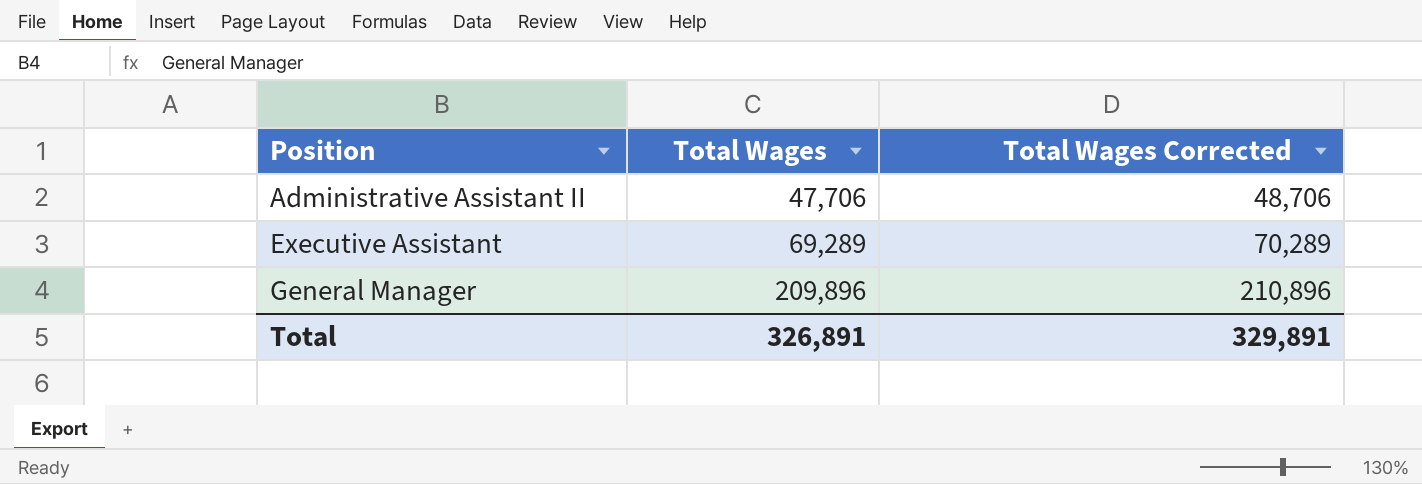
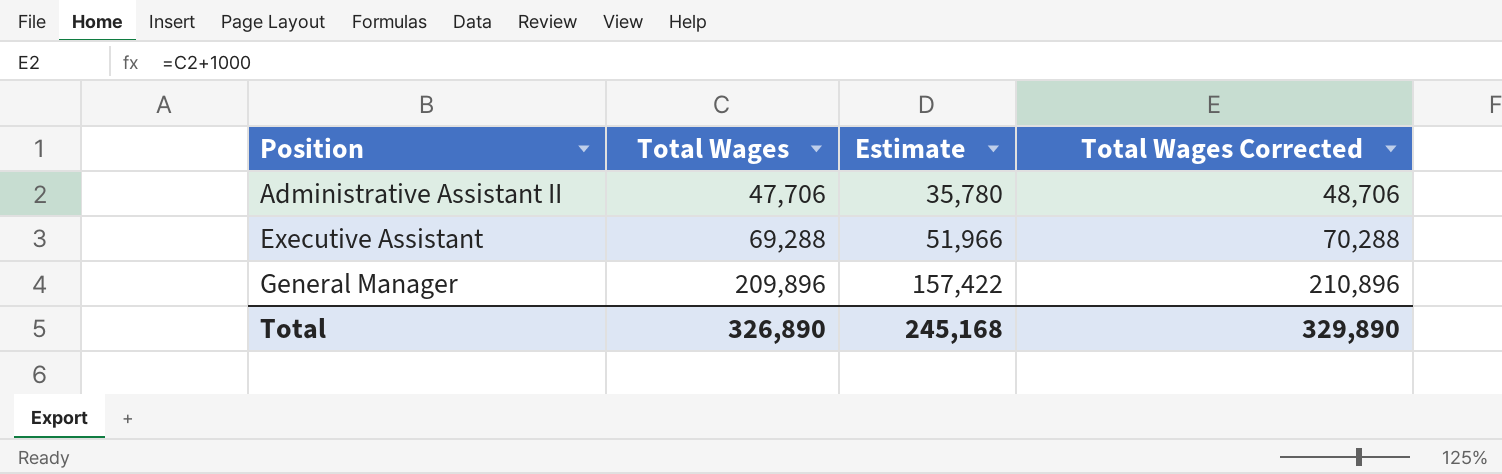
column Estimate | formula: none -> [Total Wages] * 0.75
Executive Assistant | Total Wages: 69,289 -> 69,288
Executive Assistant | Total Wages Corrected: 70,289 -> 70,288
Total | Total Wages: 326,891 -> 326,890
Total | Total Wages Corrected: 329,891 -> 329,890

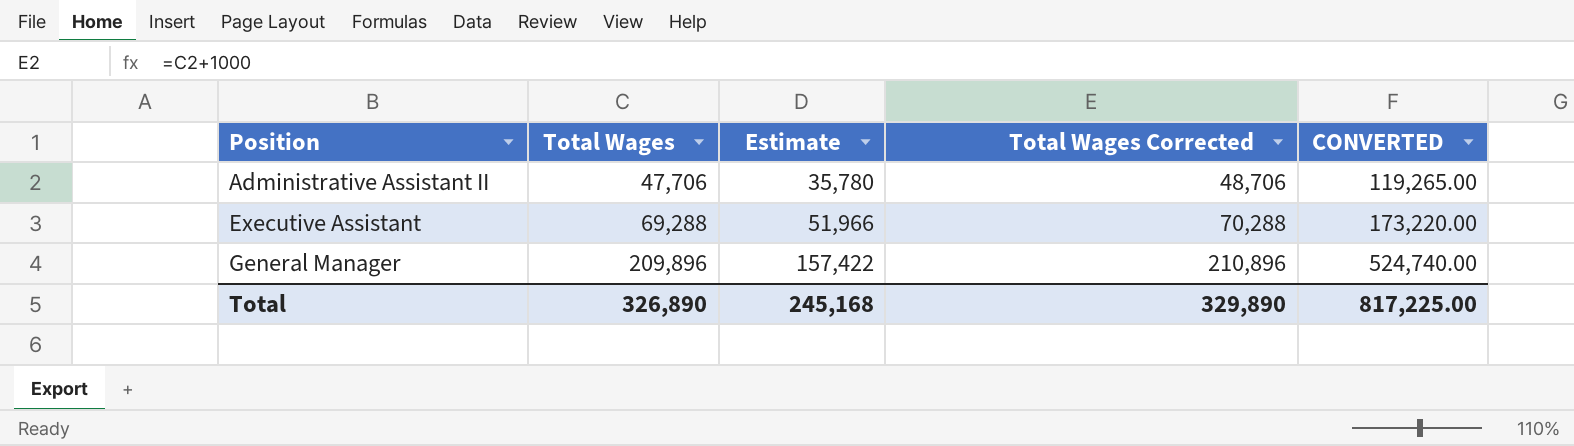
column CONVERTED | formula: none -> [Total Wages] * 2.5

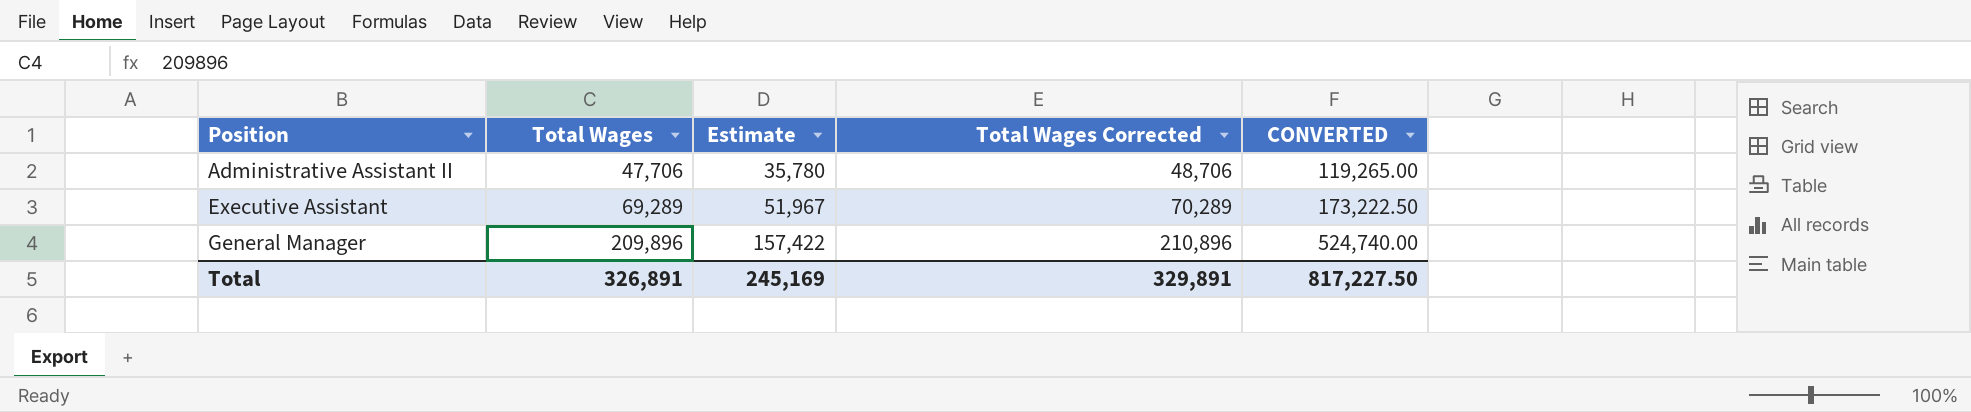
Executive Assistant | Total Wages: 69,288 -> 69,289
Executive Assistant | Estimate: 51,966 -> 51,967
Executive Assistant | Total Wages Corrected: 70,288 -> 70,289
Executive Assistant | CONVERTED: 173,220.00 -> 173,222.50
Total | Total Wages: 326,890 -> 326,891
Total | Estimate: 245,168 -> 245,169
Total | Total Wages Corrected: 329,890 -> 329,891
Total | CONVERTED: 817,225.00 -> 817,227.50

